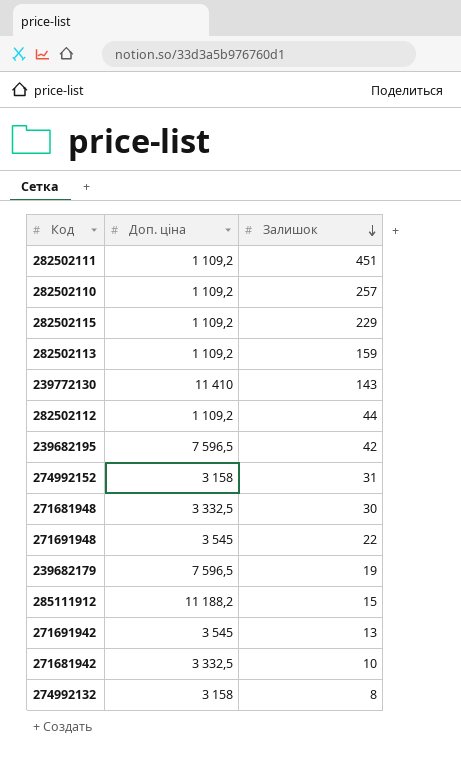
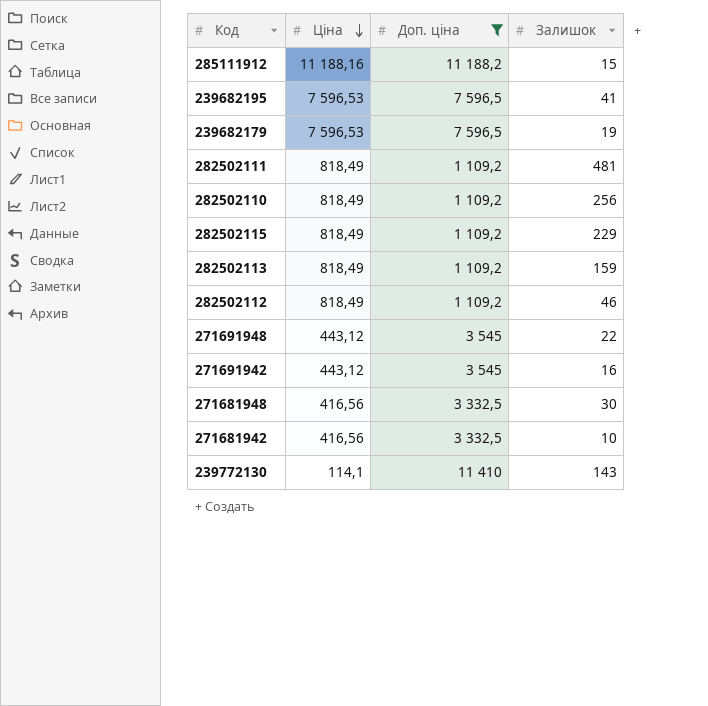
filter: none -> Доп. ціна != 3 158
row order: Залишок descending -> Ціна descending
column Ціна | position: none -> 2
239682195 | Залишок: 42 -> 41
282502111 | Залишок: 451 -> 481
282502110 | Залишок: 257 -> 256
282502112 | Залишок: 44 -> 46
271691942 | Залишок: 13 -> 16

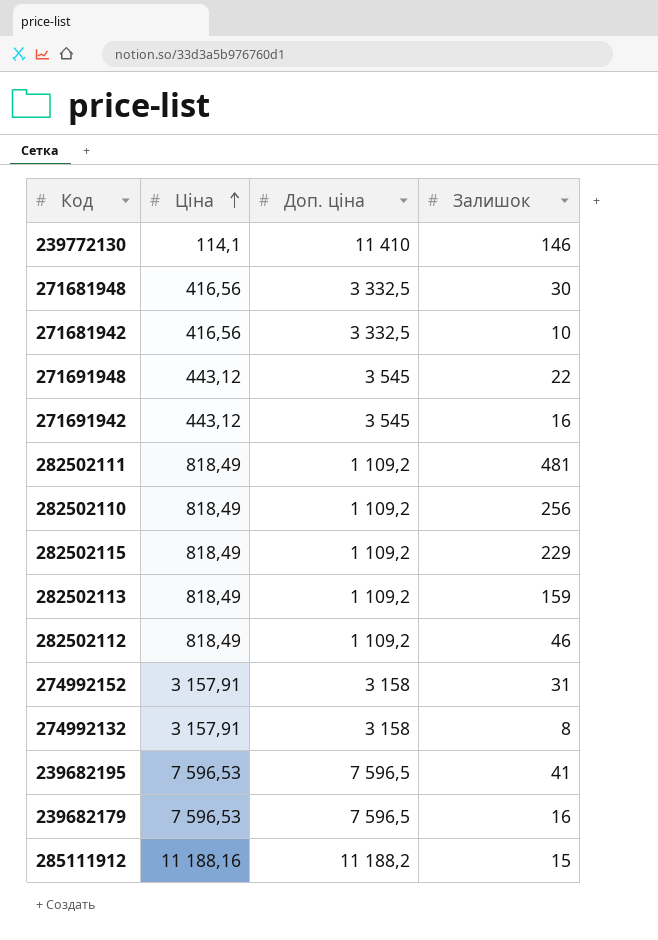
filter: Доп. ціна != 3 158 -> none
row order: Ціна descending -> Ціна ascending
239772130 | Залишок: 143 -> 146
239682179 | Залишок: 19 -> 16

